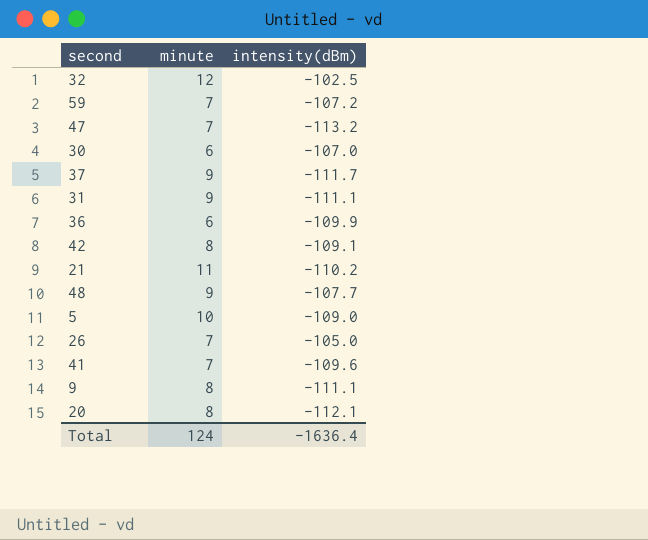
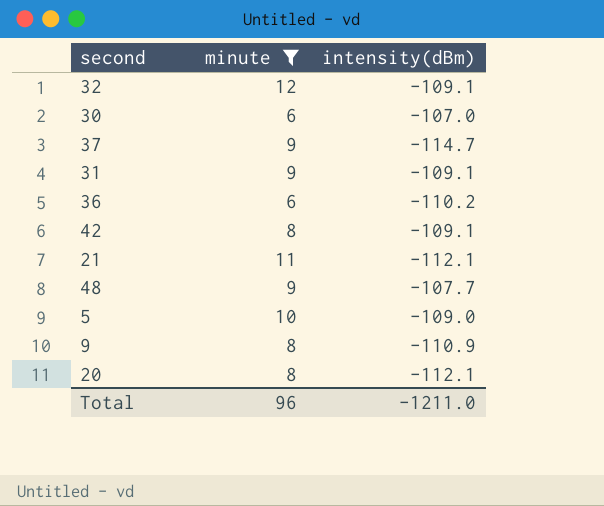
filter: none -> minute != 7
32 | intensity(dBm): -102.5 -> -109.1
37 | intensity(dBm): -111.7 -> -114.7
31 | intensity(dBm): -111.1 -> -109.1
36 | intensity(dBm): -109.9 -> -110.2
21 | intensity(dBm): -110.2 -> -112.1
9 | intensity(dBm): -111.1 -> -110.9
Total | minute: 124 -> 96
Total | intensity(dBm): -1636.4 -> -1211.0

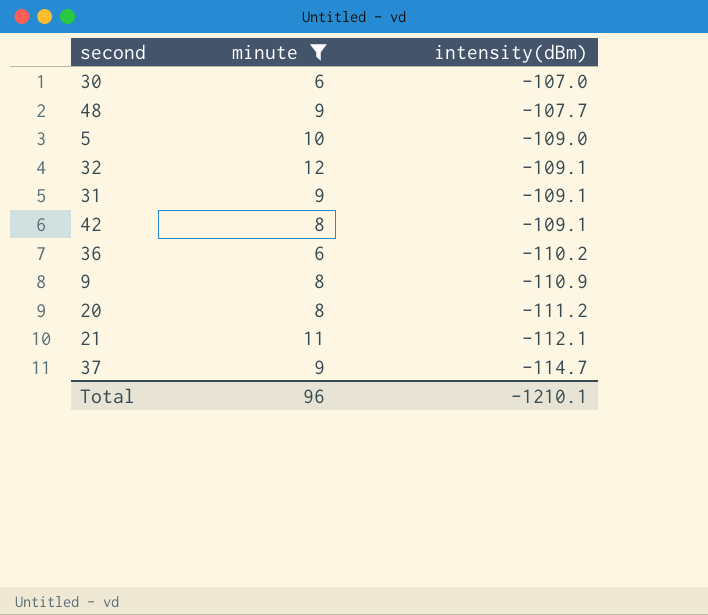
row order: none -> intensity(dBm) descending
20 | intensity(dBm): -112.1 -> -111.2
Total | intensity(dBm): -1211.0 -> -1210.1

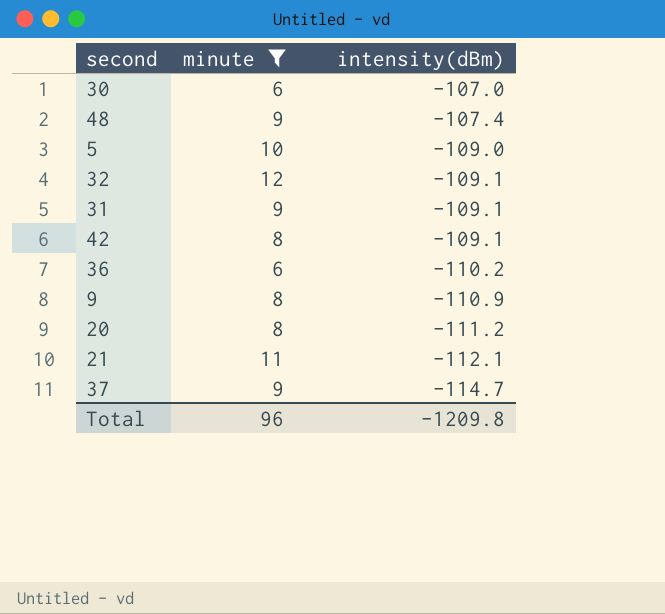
48 | intensity(dBm): -107.7 -> -107.4
Total | intensity(dBm): -1210.1 -> -1209.8

